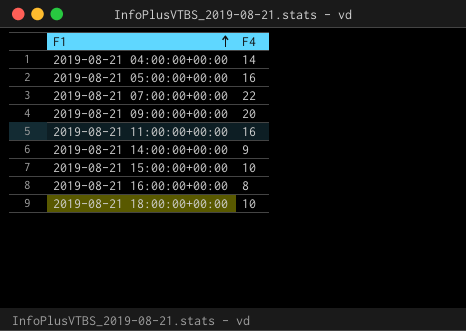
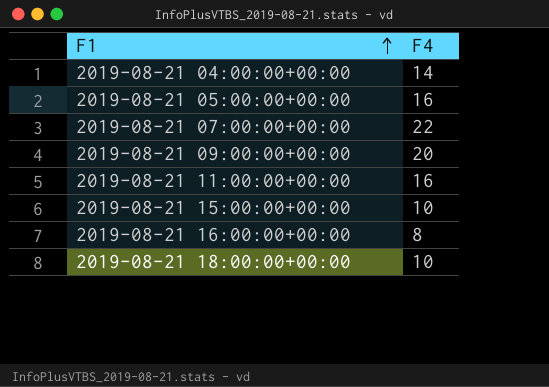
row 2019-08-21 14:00:00+00:00: 9 -> none

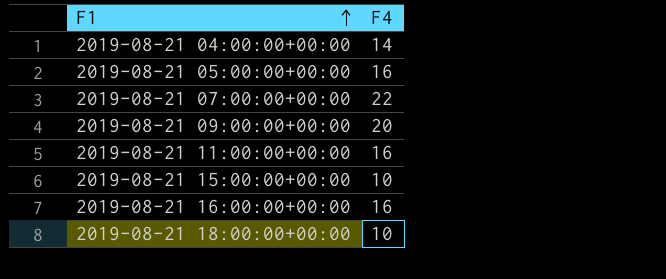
2019-08-21 16:00:00+00:00 | F4: 8 -> 16

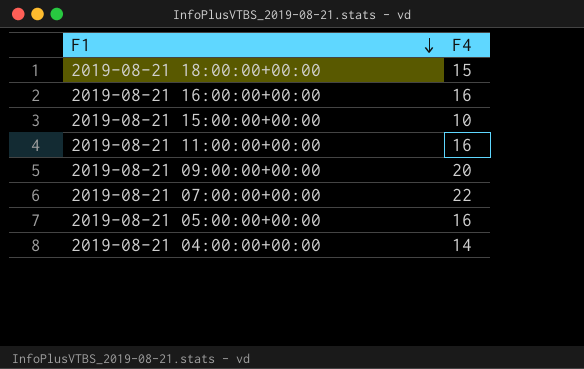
row order: F1 ascending -> F1 descending
2019-08-21 18:00:00+00:00 | F4: 10 -> 15

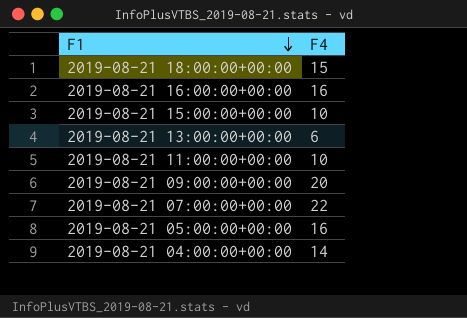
row 2019-08-21 13:00:00+00:00: none -> 6
2019-08-21 11:00:00+00:00 | F4: 16 -> 10

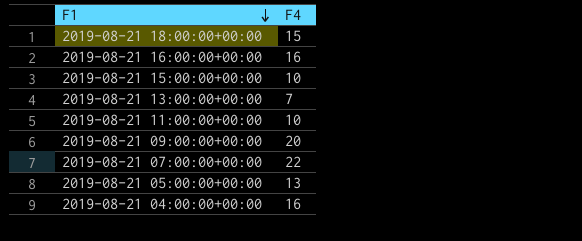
2019-08-21 13:00:00+00:00 | F4: 6 -> 7
2019-08-21 05:00:00+00:00 | F4: 16 -> 13
2019-08-21 04:00:00+00:00 | F4: 14 -> 16

